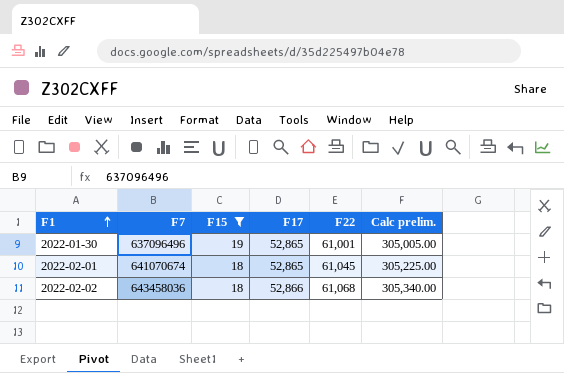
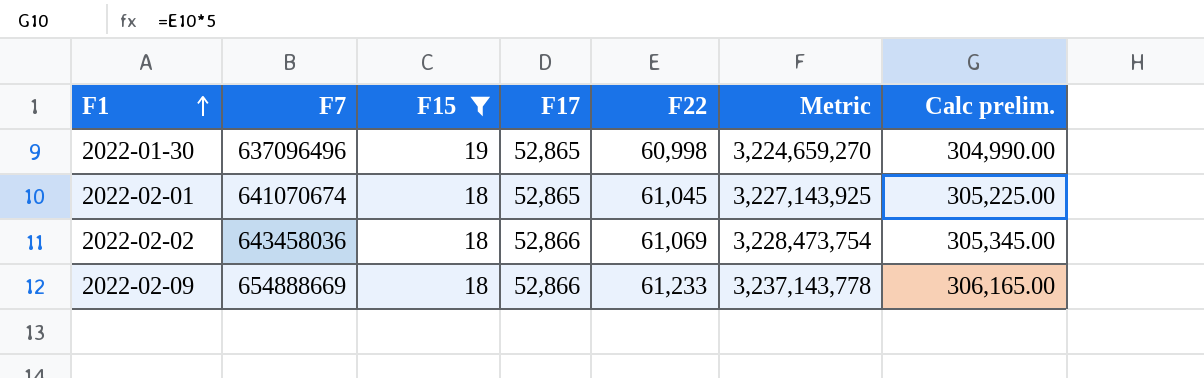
column Metric | formula: none -> [F17] * [F22]
2022-01-30 | F22: 61,001 -> 60,998
2022-01-30 | Calc prelim.: 305,005.00 -> 304,990.00
2022-02-02 | F22: 61,068 -> 61,069
2022-02-02 | Calc prelim.: 305,340.00 -> 305,345.00
row 2022-02-09: none -> 654888669 | 18 | 52,866 | 61,233 | 3,237,143,778 | 306,165.00

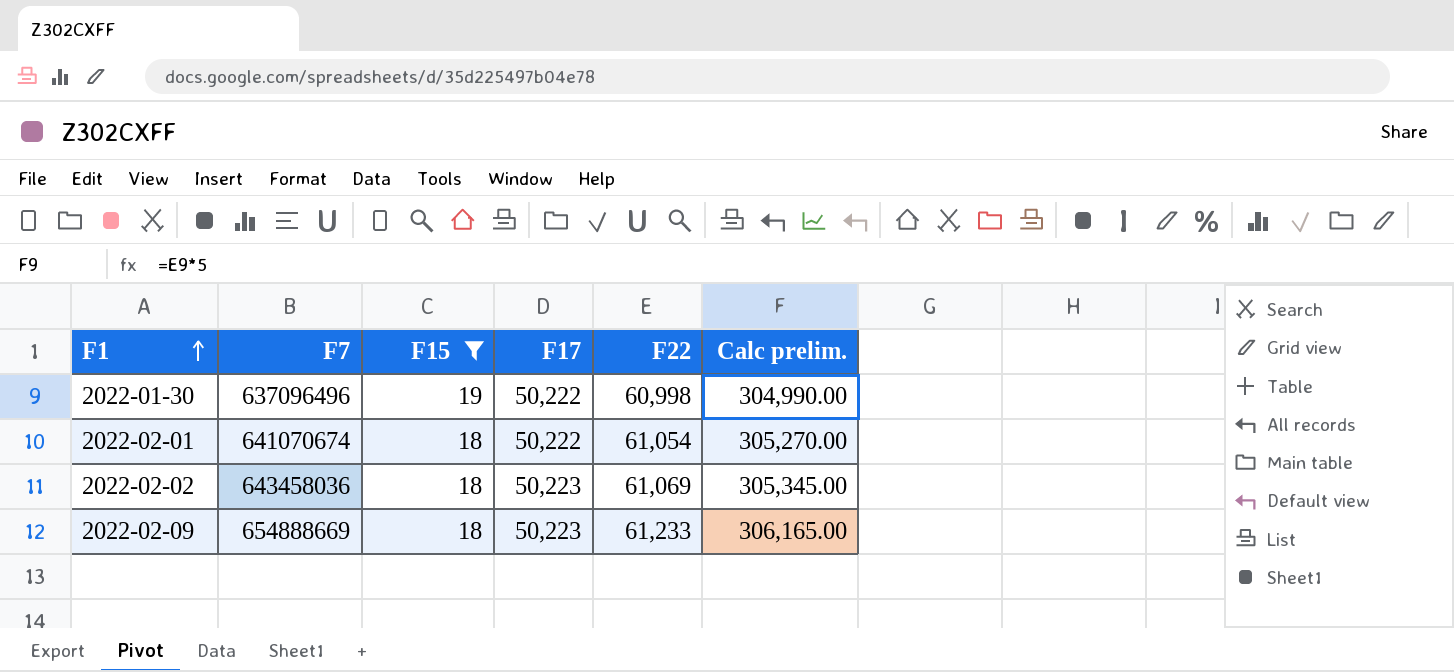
column Metric | formula: [F17] * [F22] -> none
2022-01-30 | F17: 52,865 -> 50,222
2022-02-01 | F17: 52,865 -> 50,222
2022-02-01 | F22: 61,045 -> 61,054
2022-02-01 | Calc prelim.: 305,225.00 -> 305,270.00
2022-02-02 | F17: 52,866 -> 50,223
2022-02-09 | F17: 52,866 -> 50,223

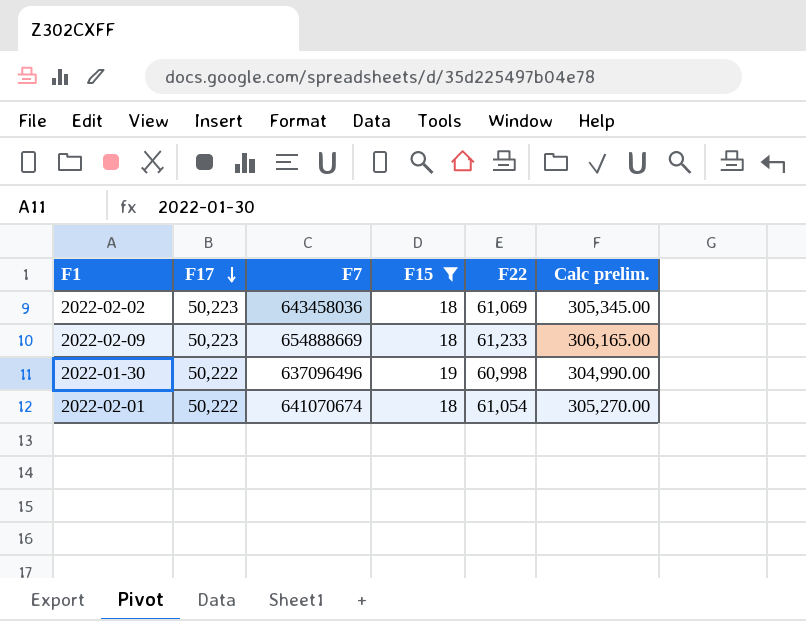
row order: F1 ascending -> F17 descending
column F17 | position: 4 -> 2

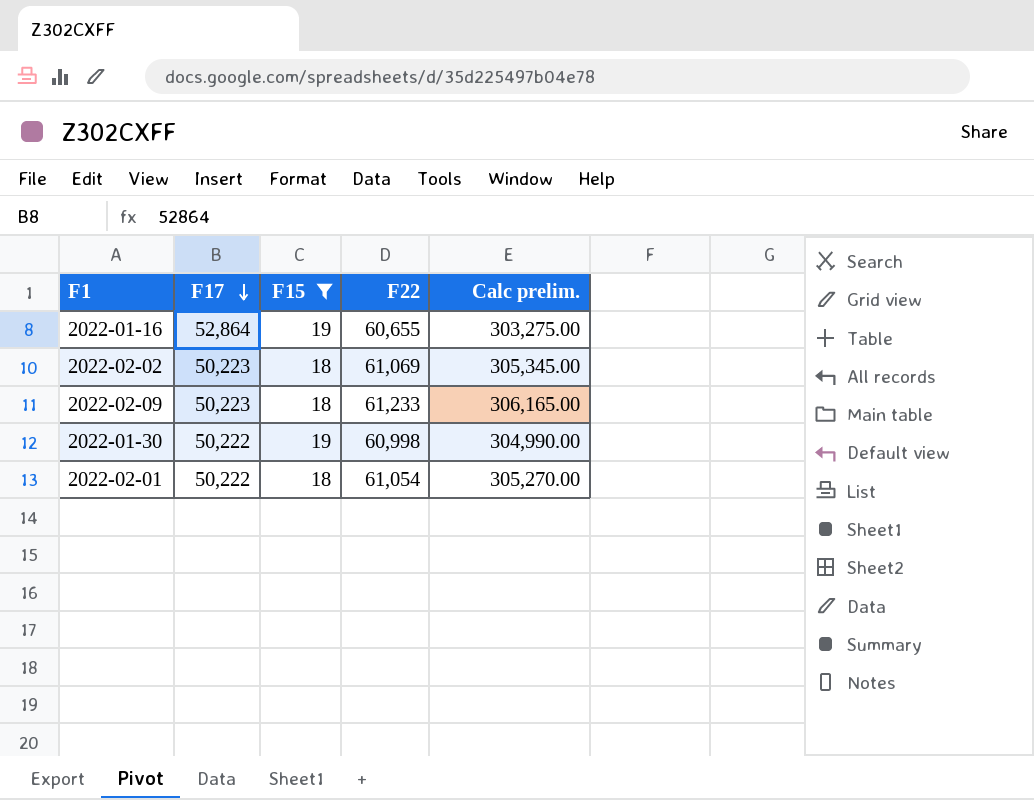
column F7 | position: 3 -> none
row 2022-01-16: none -> 52,864 | 19 | 60,655 | 303,275.00

